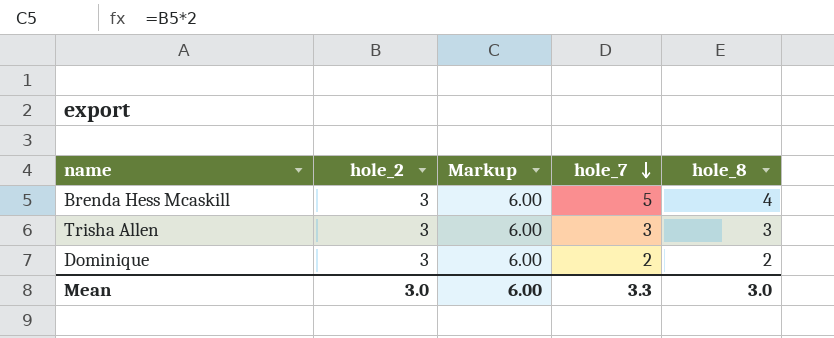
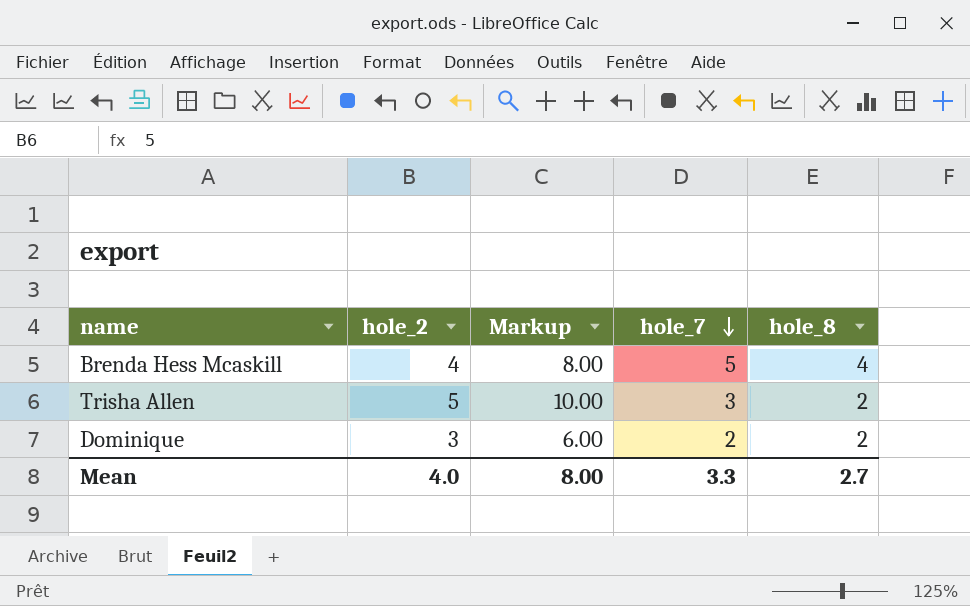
Brenda Hess Mcaskill | hole_2: 3 -> 4
Brenda Hess Mcaskill | Markup: 6.00 -> 8.00
Trisha Allen | hole_2: 3 -> 5
Trisha Allen | Markup: 6.00 -> 10.00
Trisha Allen | hole_8: 3 -> 2
Mean | hole_2: 3.0 -> 4.0
Mean | Markup: 6.00 -> 8.00
Mean | hole_8: 3.0 -> 2.7

